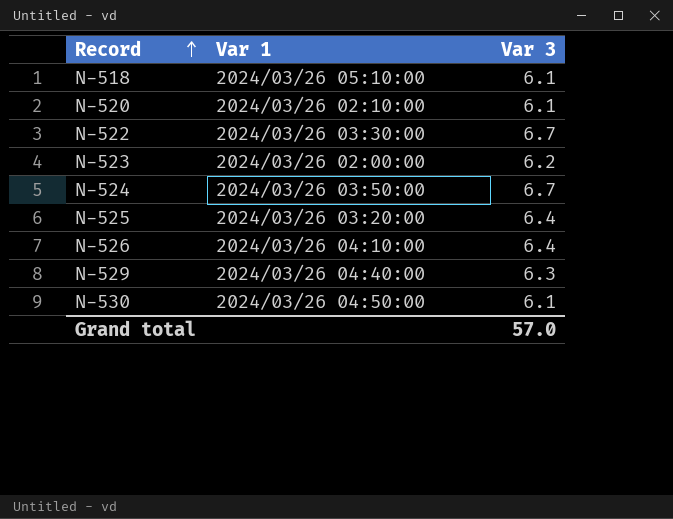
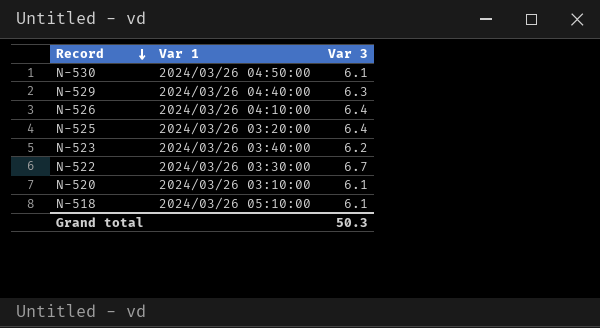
row order: Record ascending -> Record descending
row N-524: 2024/03/26 03:50:00 | 6.7 -> none
N-523 | Var 1: 2024/03/26 02:00:00 -> 2024/03/26 03:40:00
N-520 | Var 1: 2024/03/26 02:10:00 -> 2024/03/26 03:10:00
Grand total | Var 3: 57.0 -> 50.3

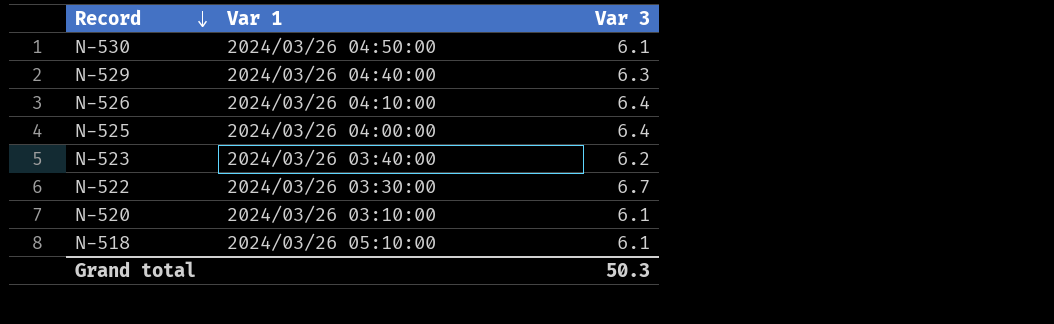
N-525 | Var 1: 2024/03/26 03:20:00 -> 2024/03/26 04:00:00

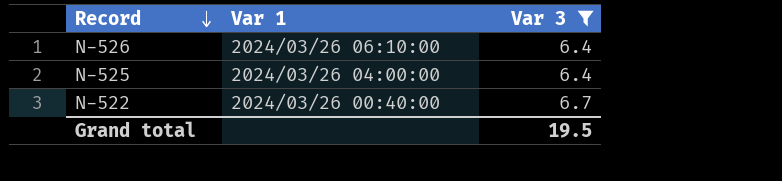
filter: none -> Var 3 >= 6.4
N-526 | Var 1: 2024/03/26 04:10:00 -> 2024/03/26 06:10:00
N-522 | Var 1: 2024/03/26 03:30:00 -> 2024/03/26 00:40:00
Grand total | Var 3: 50.3 -> 19.5

